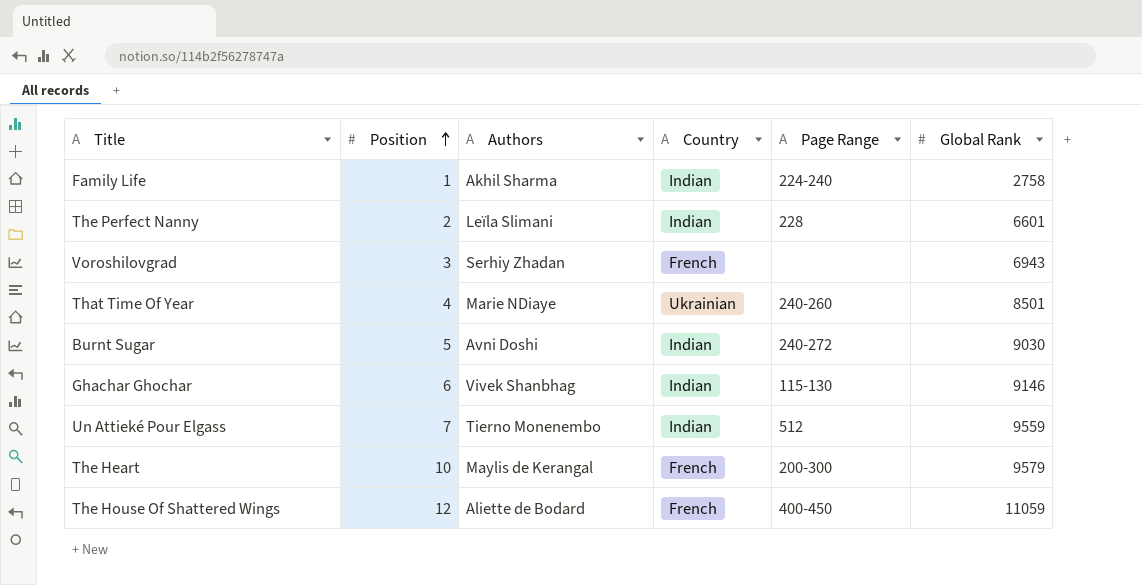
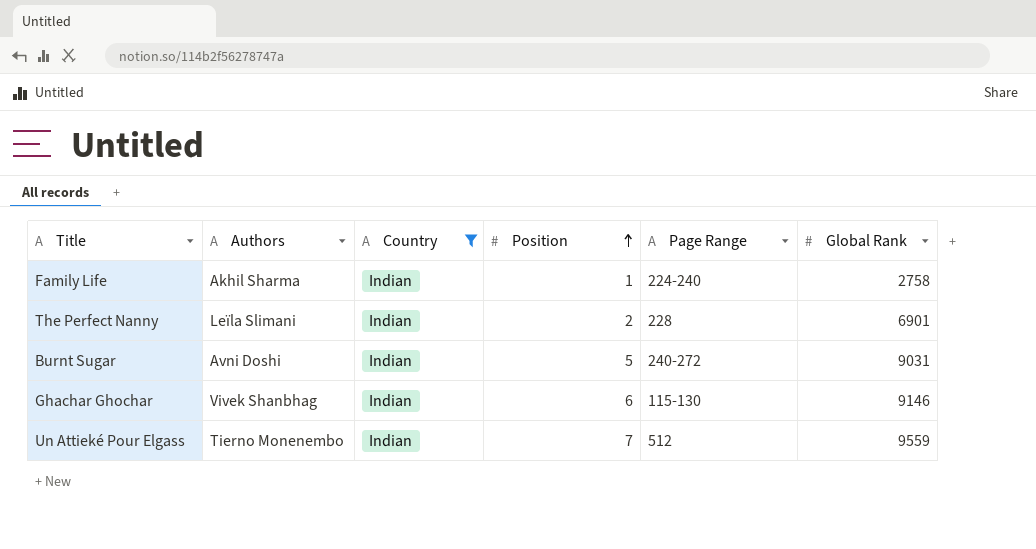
filter: none -> Country = Indian
column Position | position: 2 -> 4
The Perfect Nanny | Global Rank: 6601 -> 6901
Burnt Sugar | Global Rank: 9030 -> 9031

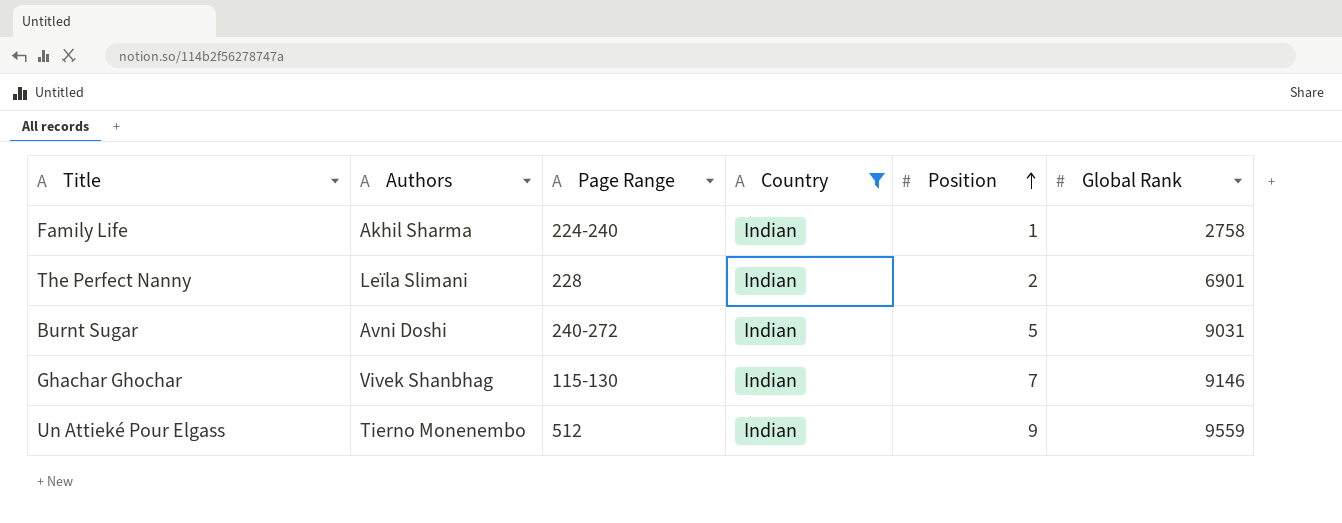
column Page Range | position: 5 -> 3
Ghachar Ghochar | Position: 6 -> 7
Un Attieké Pour Elgass | Position: 7 -> 9

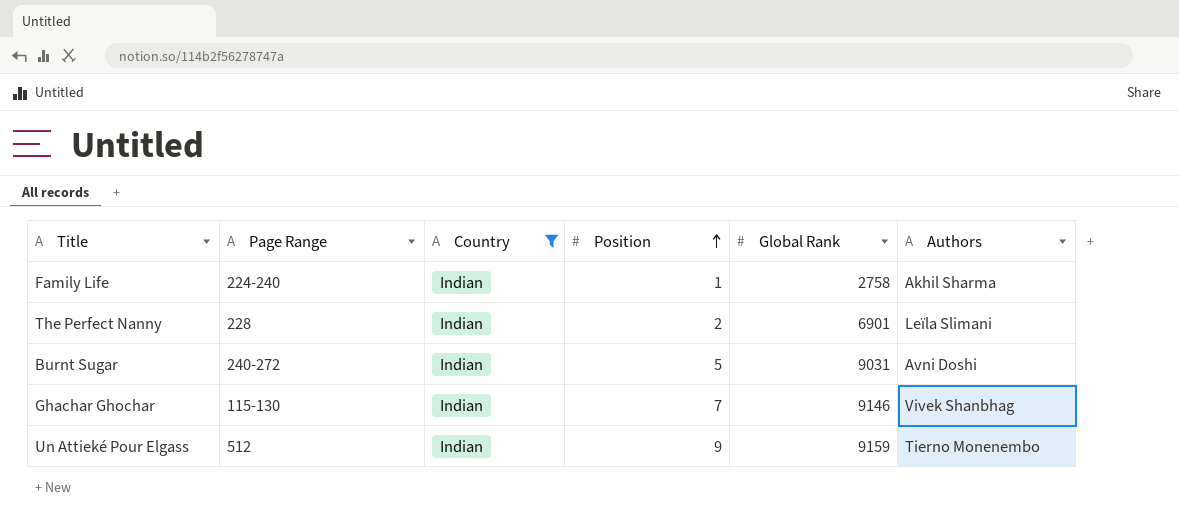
column Authors | position: 2 -> 6
Un Attieké Pour Elgass | Global Rank: 9559 -> 9159

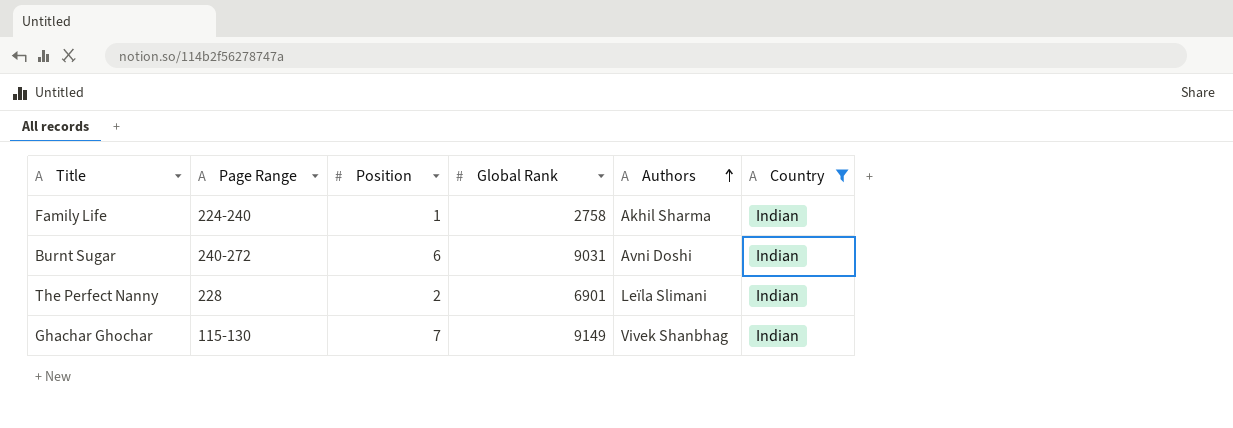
row order: Position ascending -> Authors ascending
column Country | position: 3 -> 6
row Un Attieké Pour Elgass: 512 | Indian | 9 | 9159 | Tierno Monenembo -> none
Burnt Sugar | Position: 5 -> 6
Ghachar Ghochar | Global Rank: 9146 -> 9149

